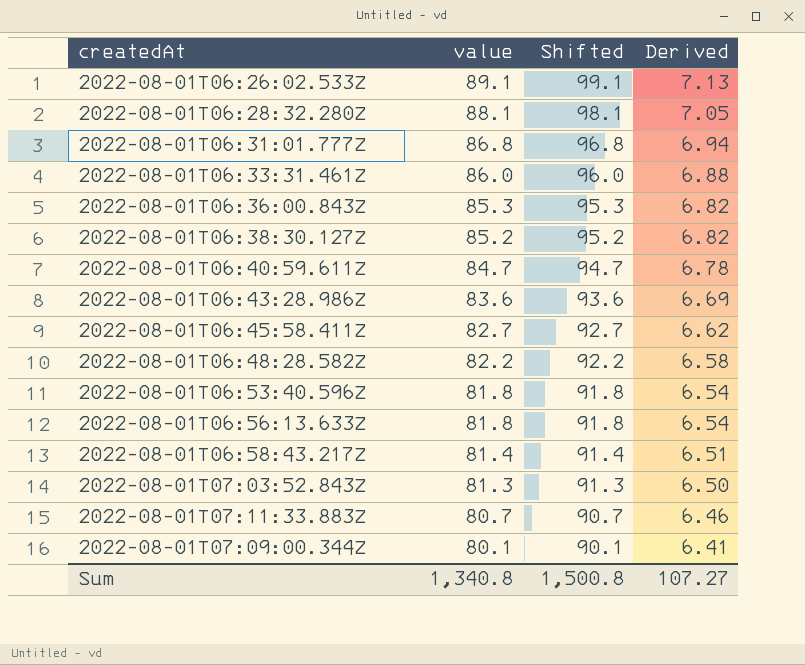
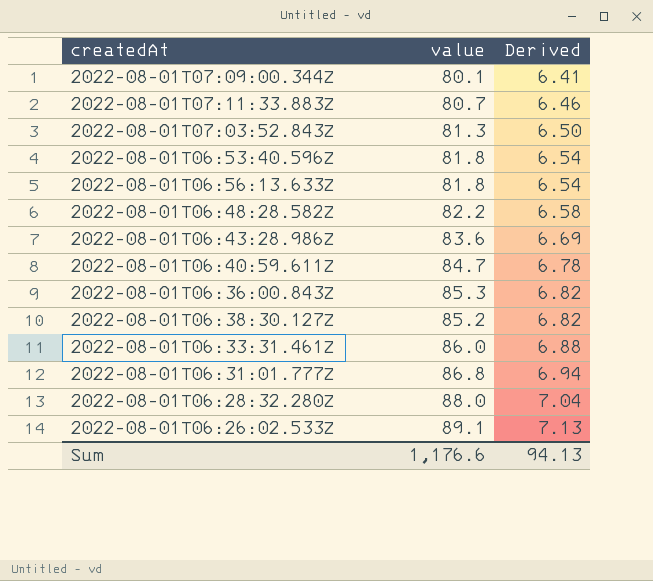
row order: value descending -> Derived ascending
column Shifted | formula: [value] + 10 -> none
row 2022-08-01T06:45:58.411Z: 82.7 | 92.7 | 6.62 -> none
row 2022-08-01T06:58:43.217Z: 81.4 | 91.4 | 6.51 -> none
2022-08-01T06:28:32.280Z | value: 88.1 -> 88.0
2022-08-01T06:28:32.280Z | Derived: 7.05 -> 7.04
Sum | value: 1,340.8 -> 1,176.6
Sum | Derived: 107.27 -> 94.13

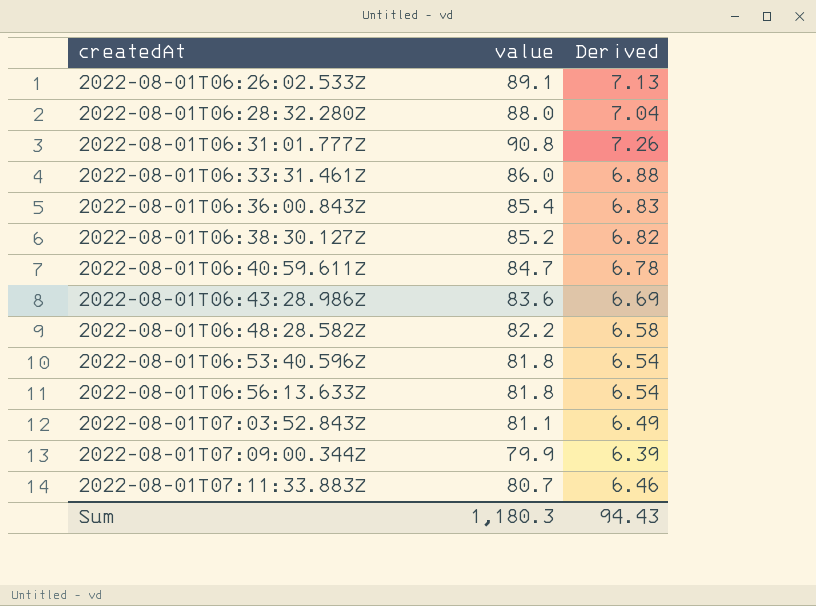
row order: Derived ascending -> createdAt ascending
2022-08-01T06:31:01.777Z | value: 86.8 -> 90.8
2022-08-01T06:31:01.777Z | Derived: 6.94 -> 7.26
2022-08-01T06:36:00.843Z | value: 85.3 -> 85.4
2022-08-01T06:36:00.843Z | Derived: 6.82 -> 6.83
2022-08-01T07:03:52.843Z | value: 81.3 -> 81.1
2022-08-01T07:03:52.843Z | Derived: 6.50 -> 6.49
2022-08-01T07:09:00.344Z | value: 80.1 -> 79.9
2022-08-01T07:09:00.344Z | Derived: 6.41 -> 6.39
Sum | value: 1,176.6 -> 1,180.3
Sum | Derived: 94.13 -> 94.43

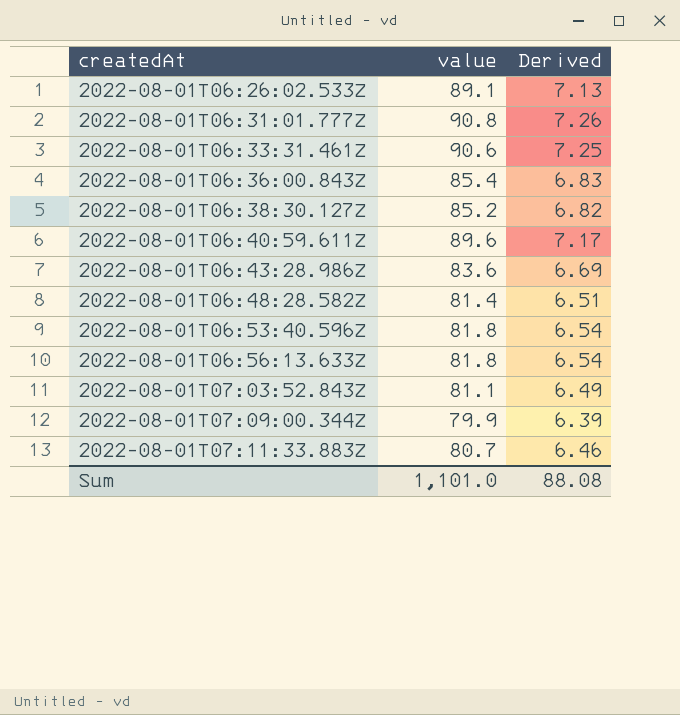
row 2022-08-01T06:28:32.280Z: 88.0 | 7.04 -> none
2022-08-01T06:33:31.461Z | value: 86.0 -> 90.6
2022-08-01T06:33:31.461Z | Derived: 6.88 -> 7.25
2022-08-01T06:40:59.611Z | value: 84.7 -> 89.6
2022-08-01T06:40:59.611Z | Derived: 6.78 -> 7.17
2022-08-01T06:48:28.582Z | value: 82.2 -> 81.4
2022-08-01T06:48:28.582Z | Derived: 6.58 -> 6.51
Sum | value: 1,180.3 -> 1,101.0
Sum | Derived: 94.43 -> 88.08

